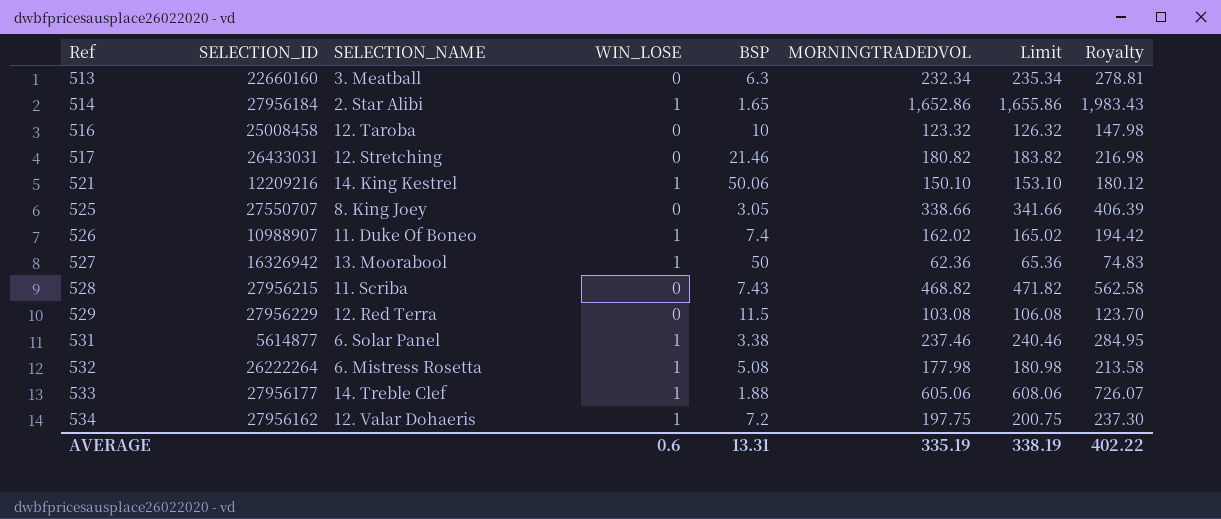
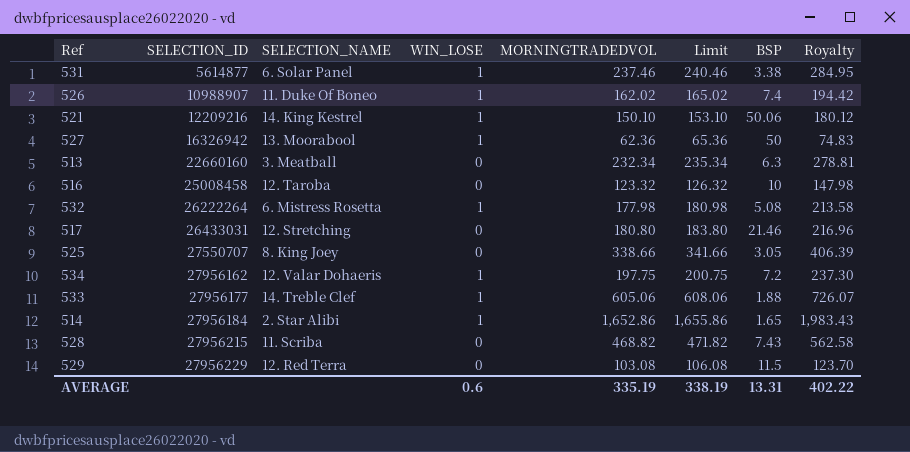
row order: Ref ascending -> SELECTION_ID ascending
column BSP | position: 5 -> 7
517 | MORNINGTRADEDVOL: 180.82 -> 180.80
517 | Limit: 183.82 -> 183.80
517 | Royalty: 216.98 -> 216.96

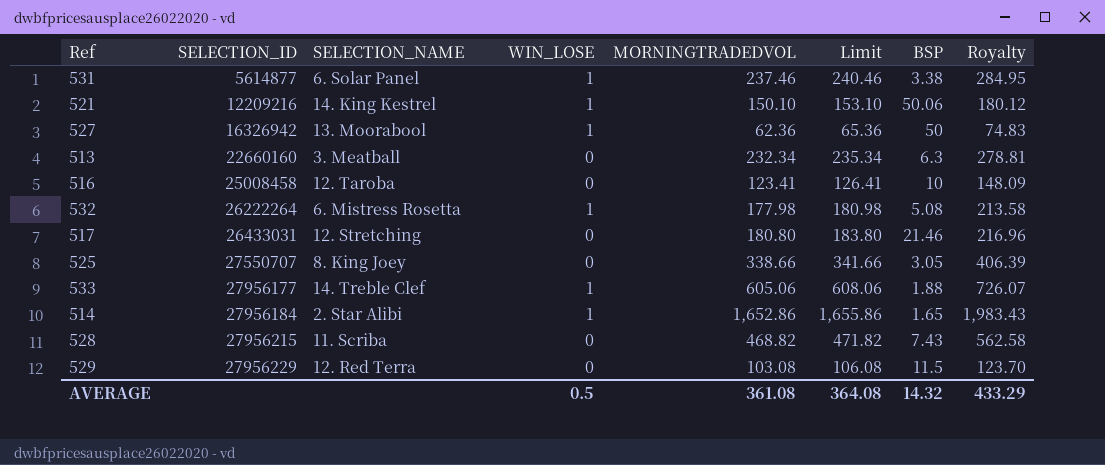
row 526: 10988907 | 11. Duke Of Boneo | 1 | 162.02 | 165.02 | 7.4 | 194.42 -> none
row 534: 27956162 | 12. Valar Dohaeris | 1 | 197.75 | 200.75 | 7.2 | 237.30 -> none
516 | MORNINGTRADEDVOL: 123.32 -> 123.41
516 | Limit: 126.32 -> 126.41
516 | Royalty: 147.98 -> 148.09
AVERAGE | WIN_LOSE: 0.6 -> 0.5
AVERAGE | MORNINGTRADEDVOL: 335.19 -> 361.08
AVERAGE | Limit: 338.19 -> 364.08
AVERAGE | BSP: 13.31 -> 14.32
AVERAGE | Royalty: 402.22 -> 433.29

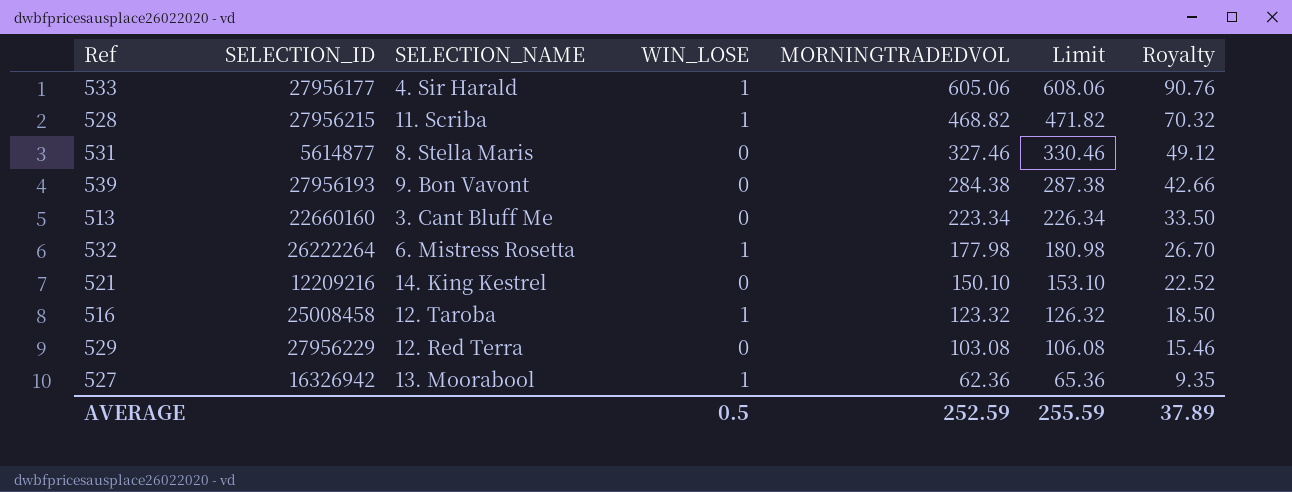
row order: SELECTION_ID ascending -> MORNINGTRADEDVOL descending
column BSP | position: 7 -> none
column Royalty | formula: [MORNINGTRADEDVOL] * 1.2 -> [MORNINGTRADEDVOL] * 0.15
row 517: 26433031 | 12. Stretching | 0 | 180.80 | 183.80 | 21.46 | 216.96 -> none
row 525: 27550707 | 8. King Joey | 0 | 338.66 | 341.66 | 3.05 | 406.39 -> none
row 514: 27956184 | 2. Star Alibi | 1 | 1,652.86 | 1,655.86 | 1.65 | 1,983.43 -> none
533 | SELECTION_NAME: 14. Treble Clef -> 4. Sir Harald
528 | WIN_LOSE: 0 -> 1
531 | SELECTION_NAME: 6. Solar Panel -> 8. Stella Maris
531 | WIN_LOSE: 1 -> 0
531 | MORNINGTRADEDVOL: 237.46 -> 327.46
531 | Limit: 240.46 -> 330.46
row 539: none -> 27956193 | 9. Bon Vavont | 0 | 284.38 | 287.38 | 42.66
513 | SELECTION_NAME: 3. Meatball -> 3. Cant Bluff Me
513 | MORNINGTRADEDVOL: 232.34 -> 223.34
513 | Limit: 235.34 -> 226.34
521 | WIN_LOSE: 1 -> 0
516 | WIN_LOSE: 0 -> 1
516 | MORNINGTRADEDVOL: 123.41 -> 123.32
516 | Limit: 126.41 -> 126.32
AVERAGE | MORNINGTRADEDVOL: 361.08 -> 252.59
AVERAGE | Limit: 364.08 -> 255.59
AVERAGE | Royalty: 433.29 -> 37.89

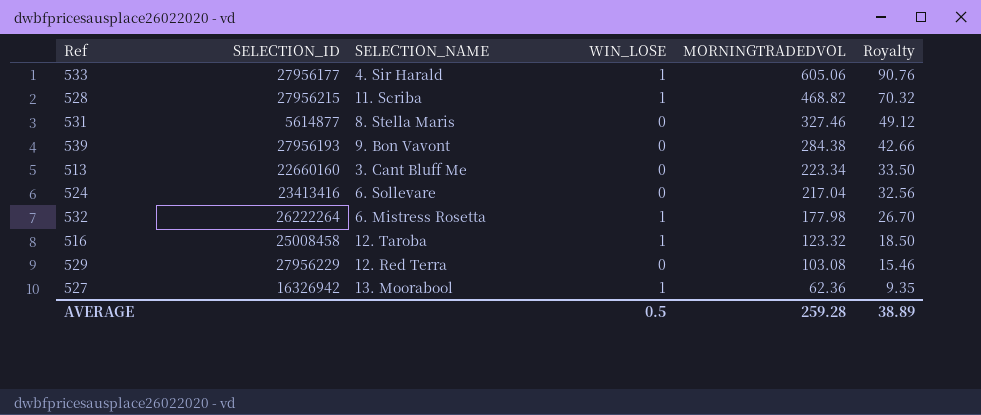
column Limit | formula: [MORNINGTRADEDVOL] + 3 -> none
row 521: 12209216 | 14. King Kestrel | 0 | 150.10 | 153.10 | 22.52 -> none
row 524: none -> 23413416 | 6. Sollevare | 0 | 217.04 | 32.56
AVERAGE | MORNINGTRADEDVOL: 252.59 -> 259.28
AVERAGE | Royalty: 37.89 -> 38.89

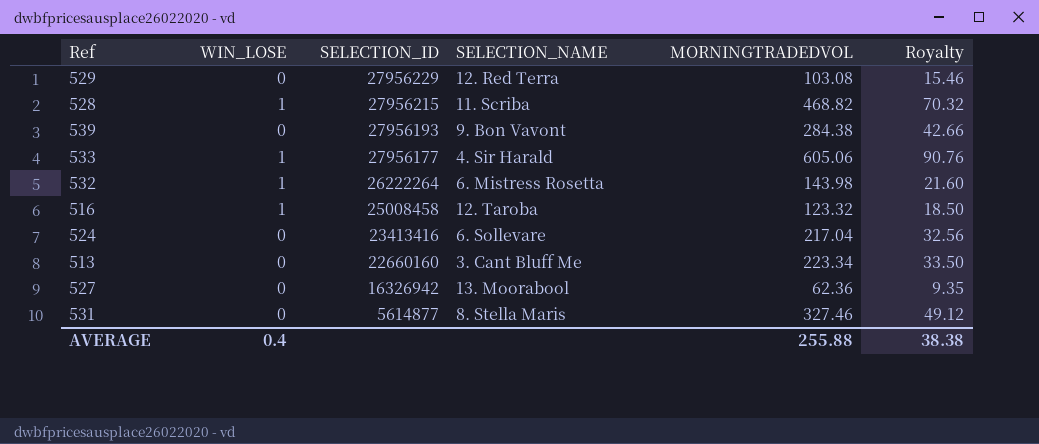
row order: MORNINGTRADEDVOL descending -> SELECTION_ID descending
column WIN_LOSE | position: 4 -> 2
532 | MORNINGTRADEDVOL: 177.98 -> 143.98
532 | Royalty: 26.70 -> 21.60
527 | WIN_LOSE: 1 -> 0
AVERAGE | WIN_LOSE: 0.5 -> 0.4
AVERAGE | MORNINGTRADEDVOL: 259.28 -> 255.88
AVERAGE | Royalty: 38.89 -> 38.38

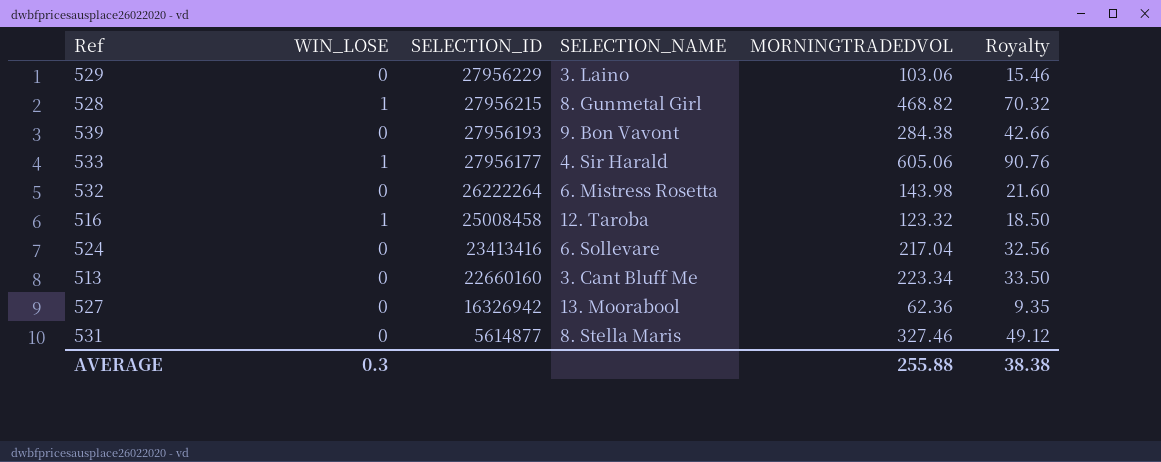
529 | SELECTION_NAME: 12. Red Terra -> 3. Laino
529 | MORNINGTRADEDVOL: 103.08 -> 103.06
528 | SELECTION_NAME: 11. Scriba -> 8. Gunmetal Girl
532 | WIN_LOSE: 1 -> 0
AVERAGE | WIN_LOSE: 0.4 -> 0.3

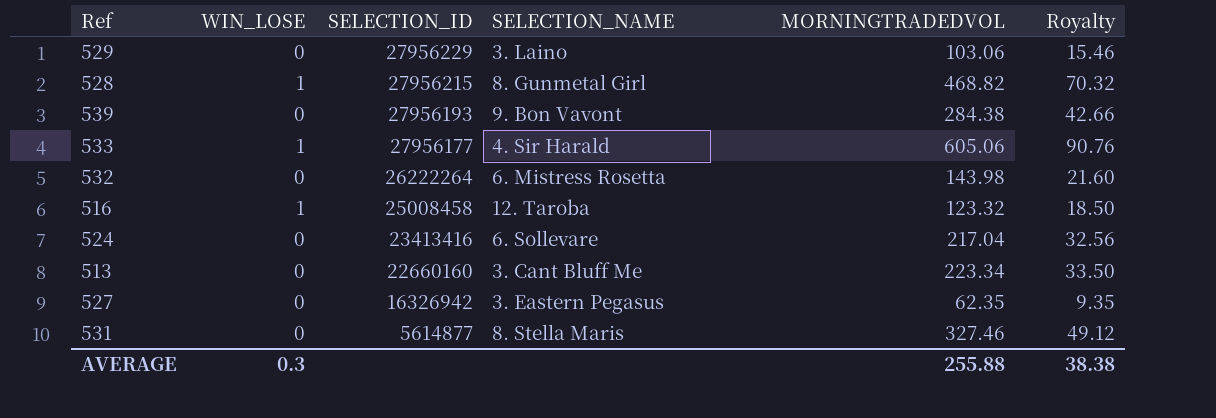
527 | SELECTION_NAME: 13. Moorabool -> 3. Eastern Pegasus
527 | MORNINGTRADEDVOL: 62.36 -> 62.35

